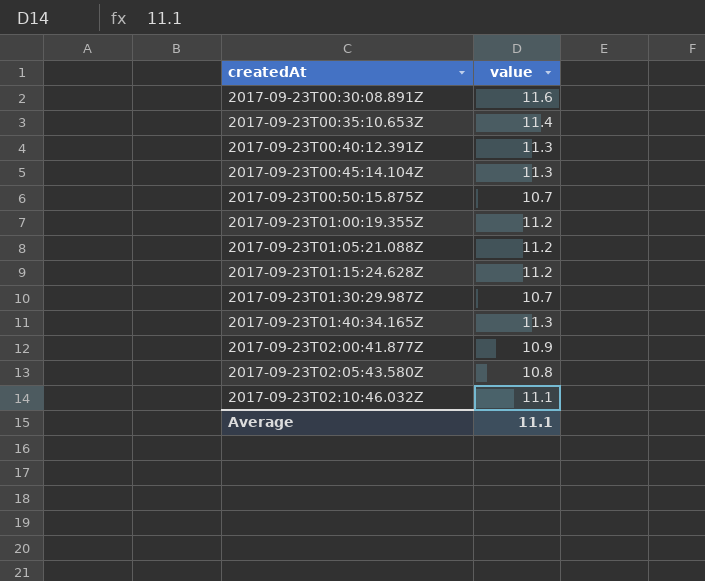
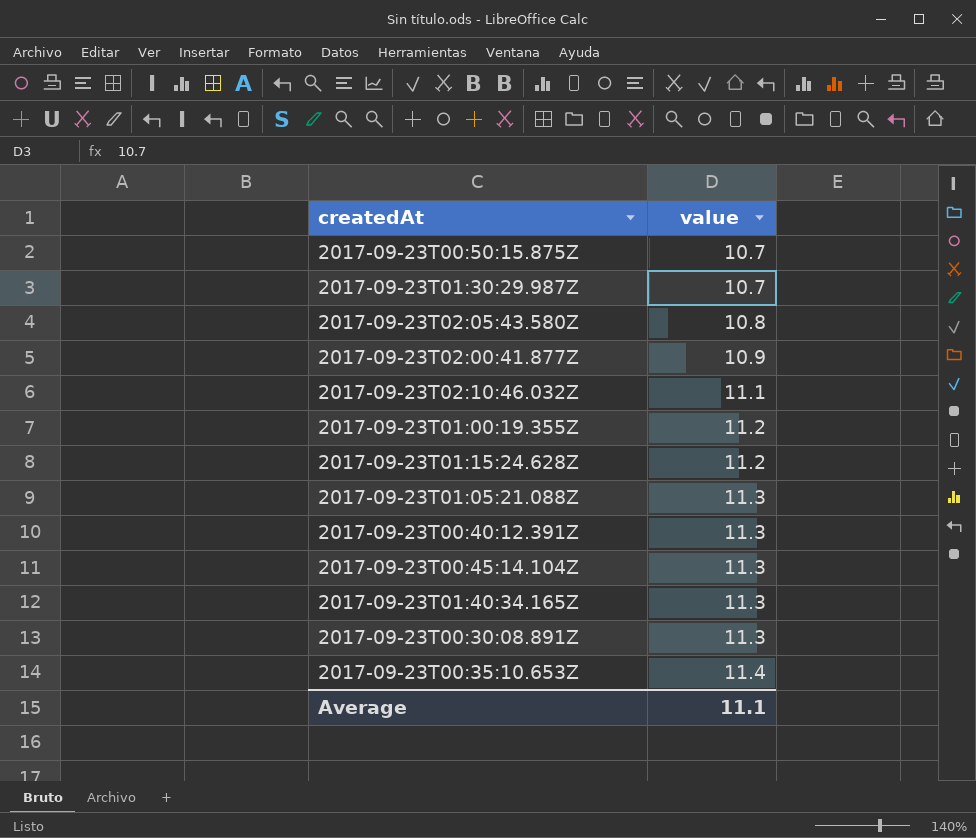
row order: createdAt ascending -> value ascending
2017-09-23T01:05:21.088Z | value: 11.2 -> 11.3
2017-09-23T00:30:08.891Z | value: 11.6 -> 11.3

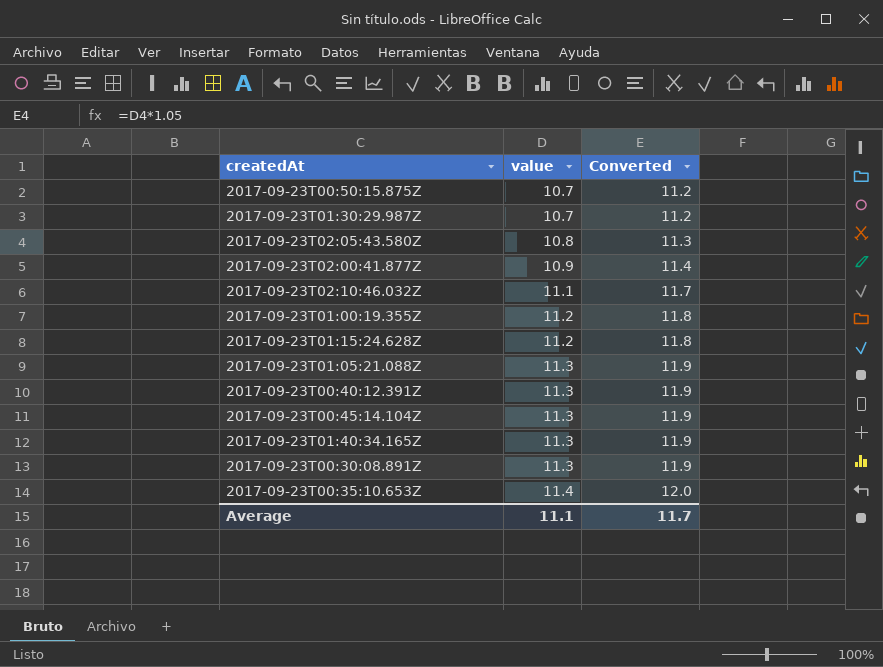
column Converted | formula: none -> [value] * 1.05

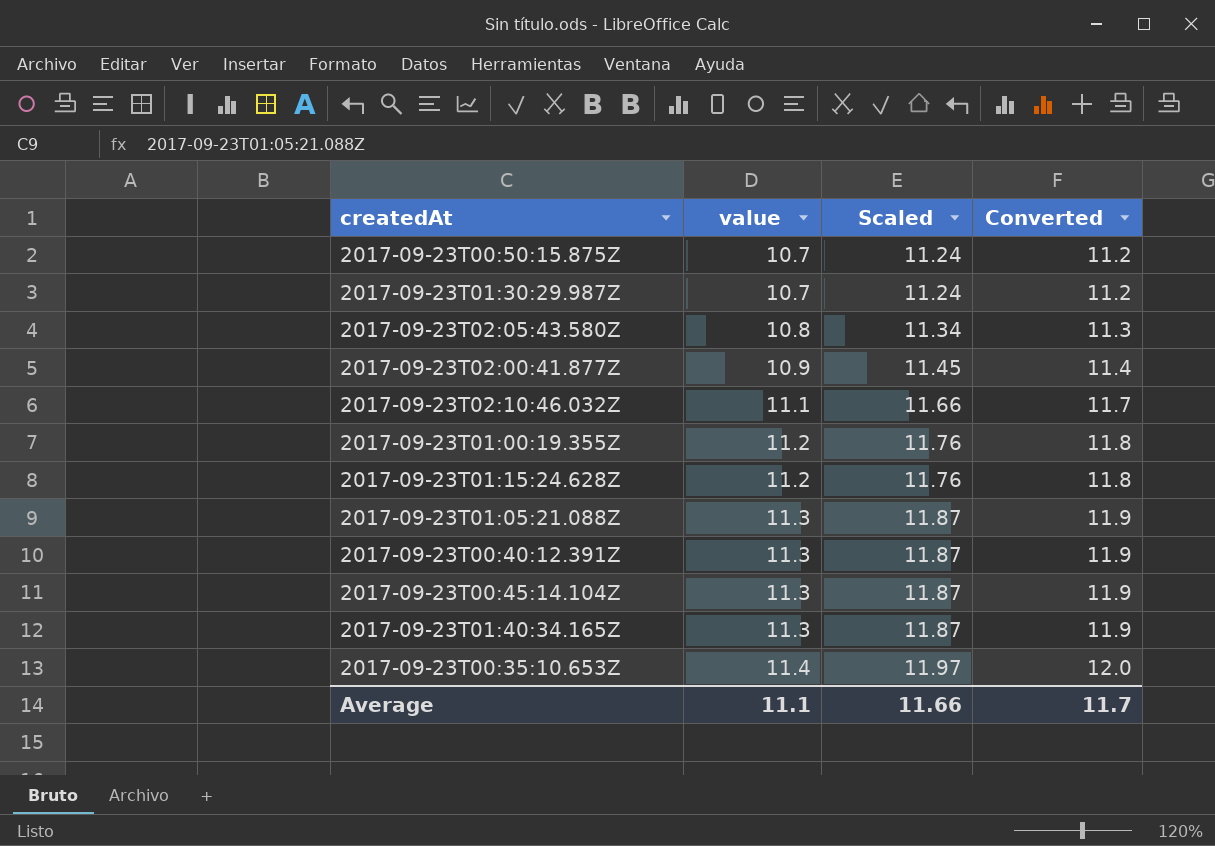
column Scaled | formula: none -> [value] * 1.05
row 2017-09-23T00:30:08.891Z: 11.3 | 11.9 -> none

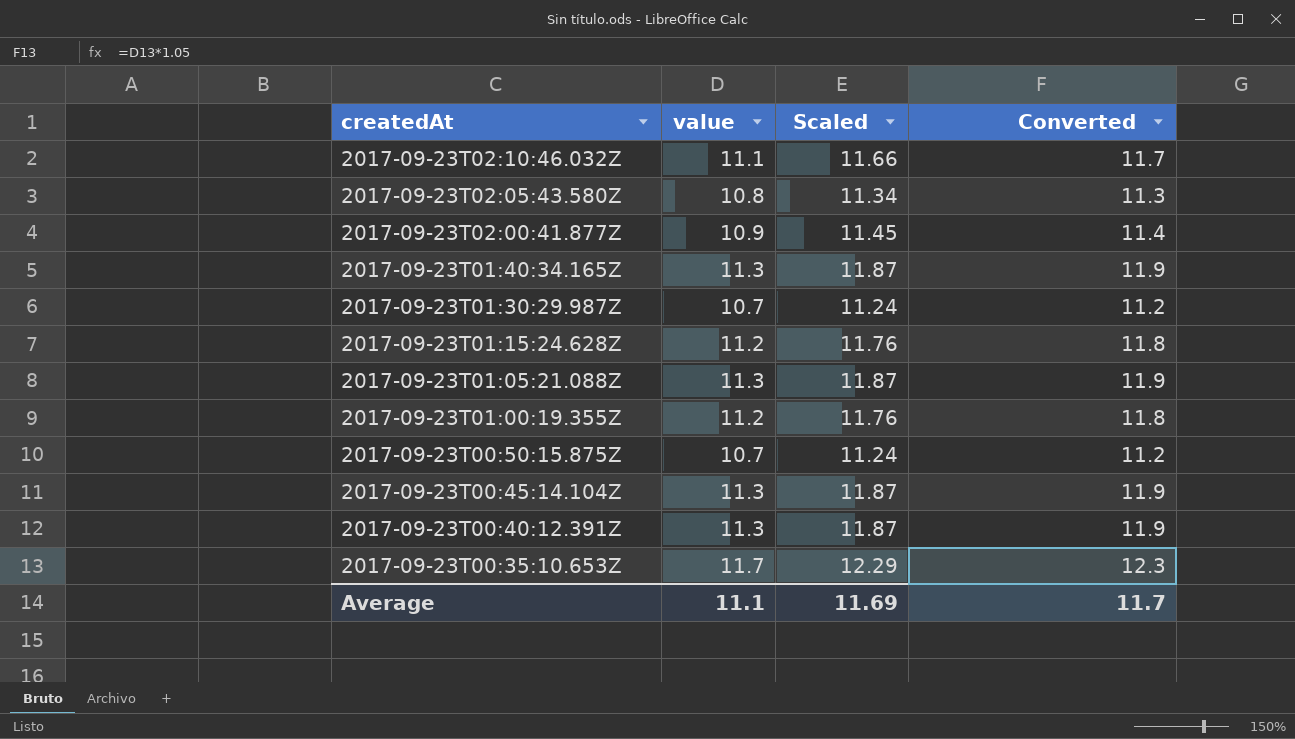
row order: value ascending -> createdAt descending
2017-09-23T00:35:10.653Z | value: 11.4 -> 11.7
2017-09-23T00:35:10.653Z | Scaled: 11.97 -> 12.29
2017-09-23T00:35:10.653Z | Converted: 12.0 -> 12.3
Average | Scaled: 11.66 -> 11.69

